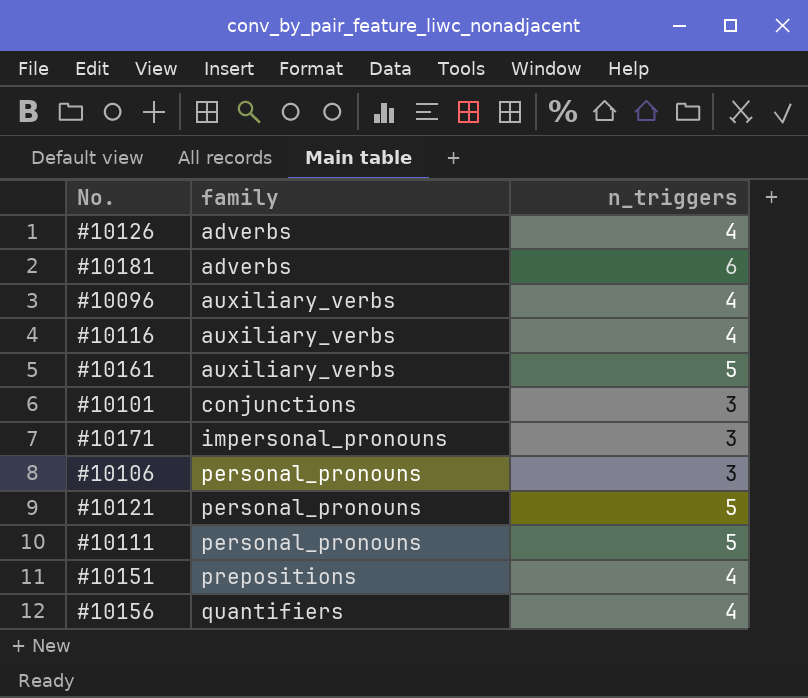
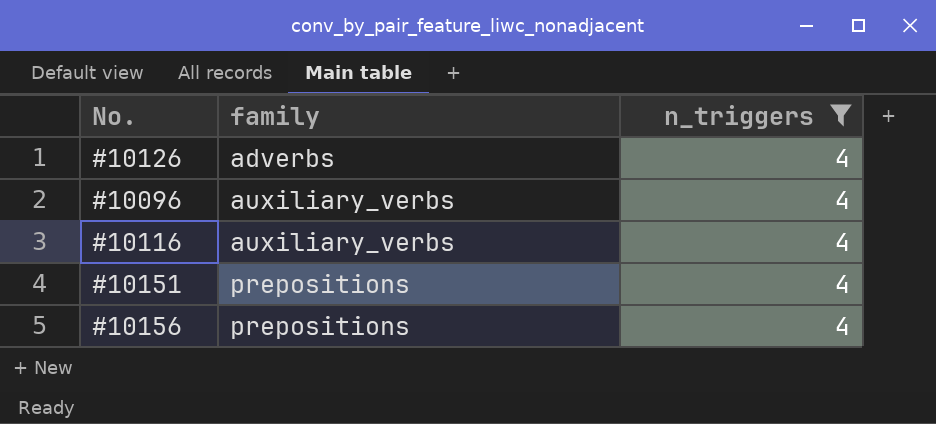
filter: none -> n_triggers = 4
#10156 | family: quantifiers -> prepositions

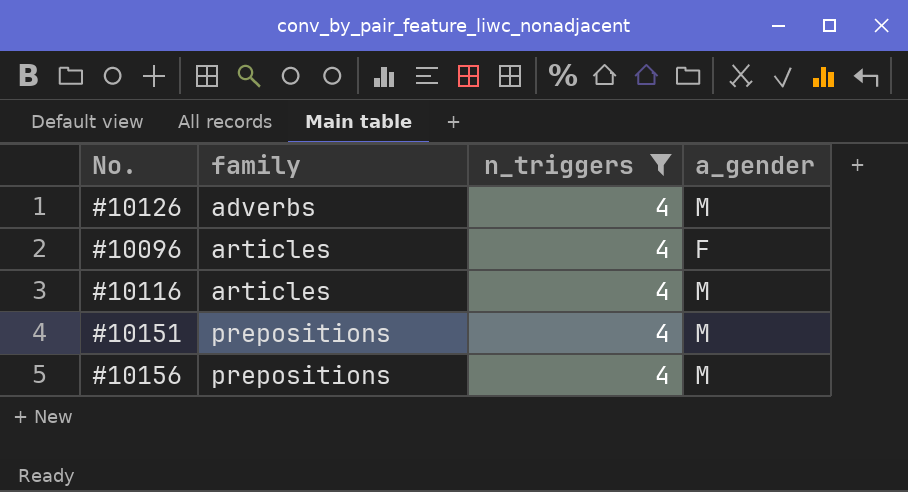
column a_gender | position: none -> 4
#10096 | family: auxiliary_verbs -> articles
#10116 | family: auxiliary_verbs -> articles

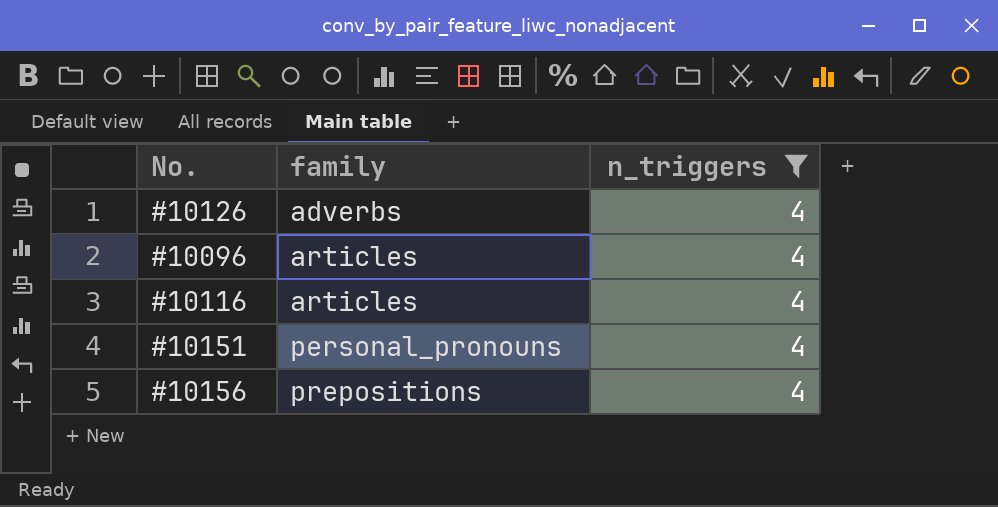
column a_gender | position: 4 -> none
#10151 | family: prepositions -> personal_pronouns

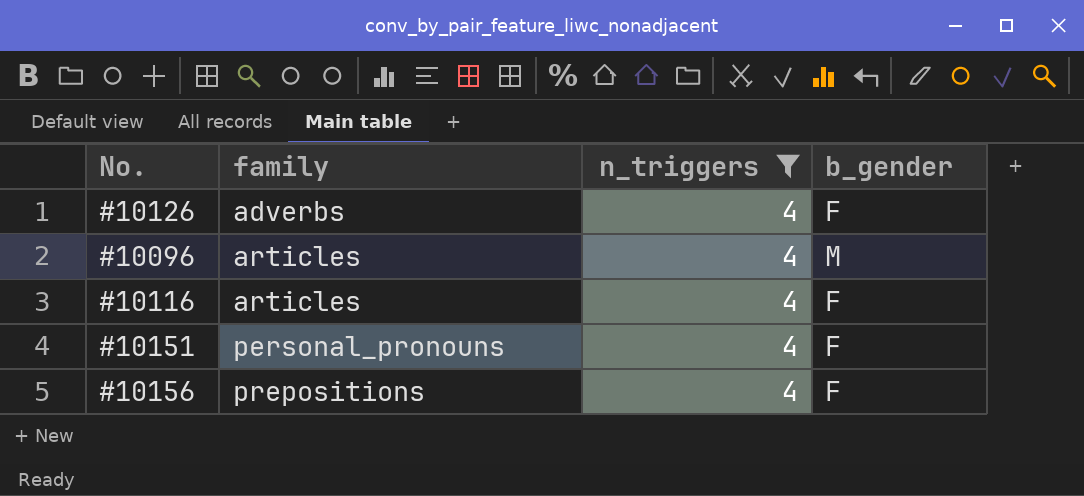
column b_gender | position: none -> 4

